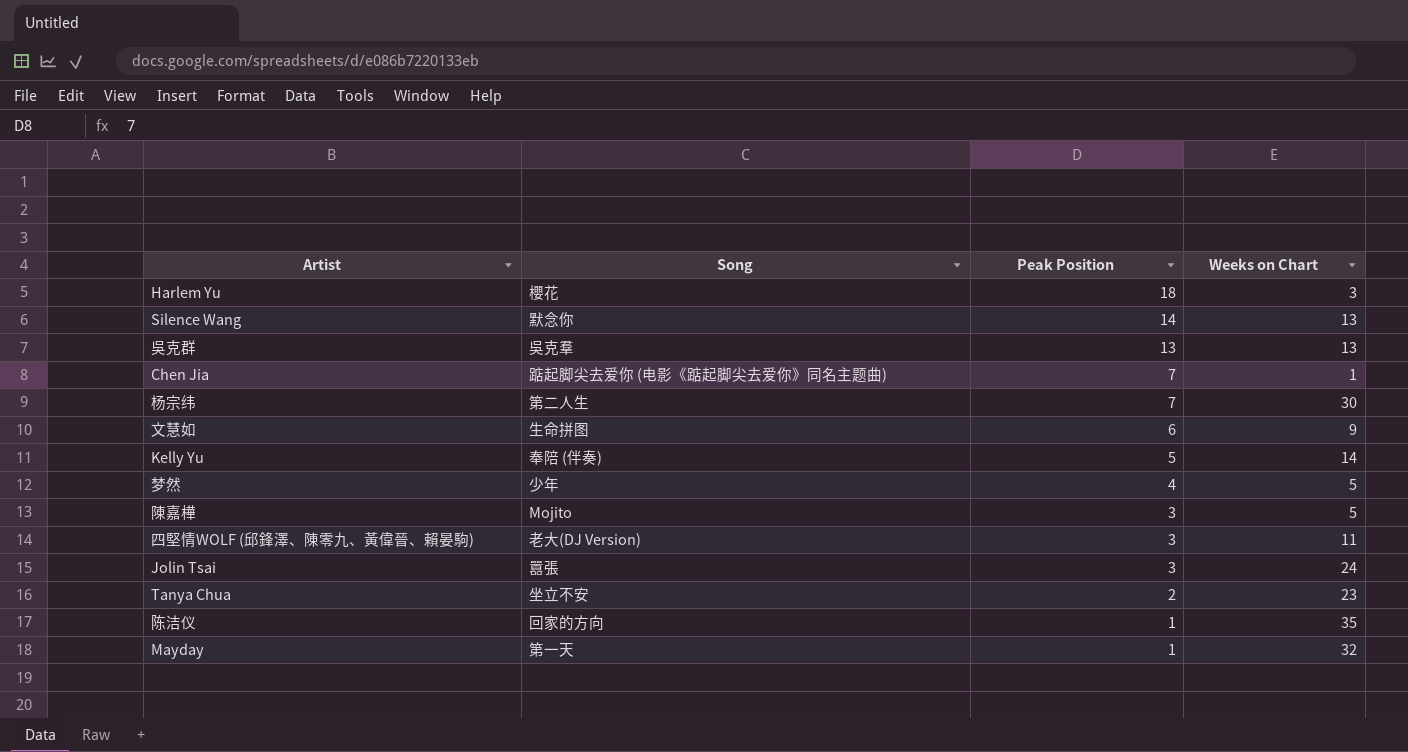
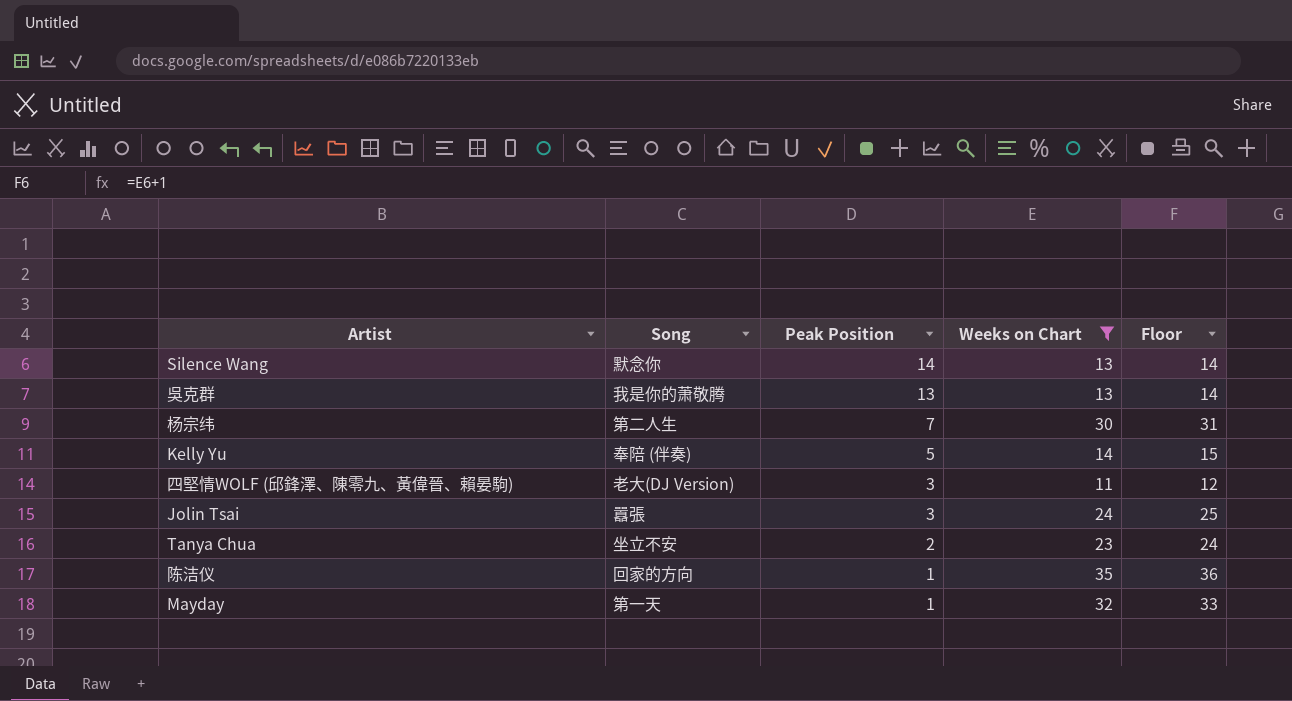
filter: none -> Weeks on Chart >= 11
column Floor | formula: none -> [Weeks on Chart] + 1
吳克群 | Song: 吳克羣 -> 我是你的萧敬腾

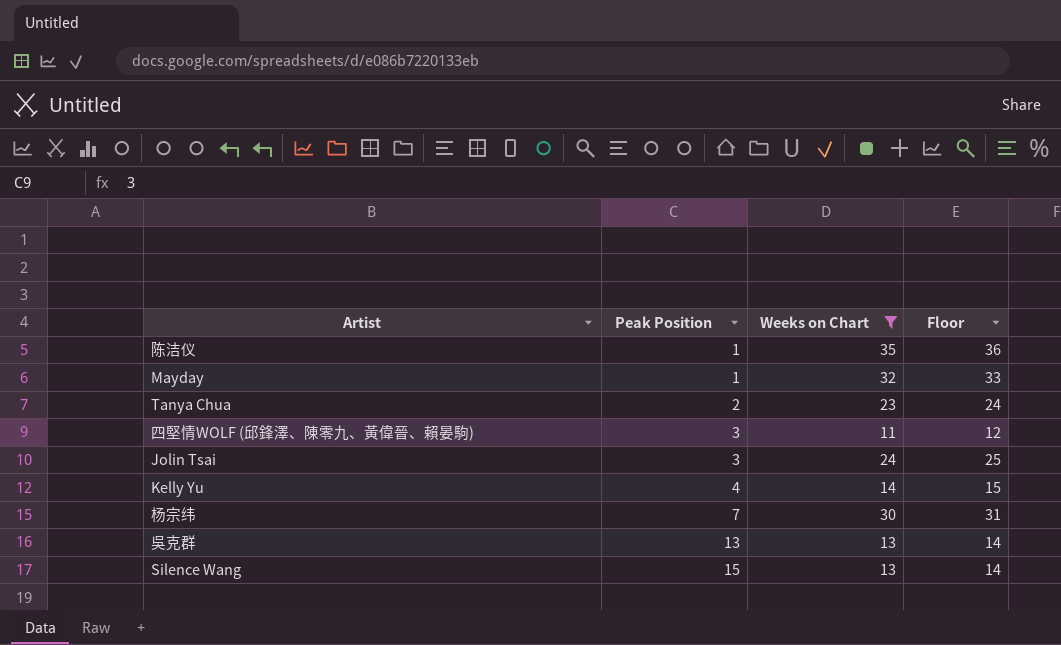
row order: Peak Position descending -> Peak Position ascending
column Song | position: 2 -> none
Kelly Yu | Peak Position: 5 -> 4
Silence Wang | Peak Position: 14 -> 15

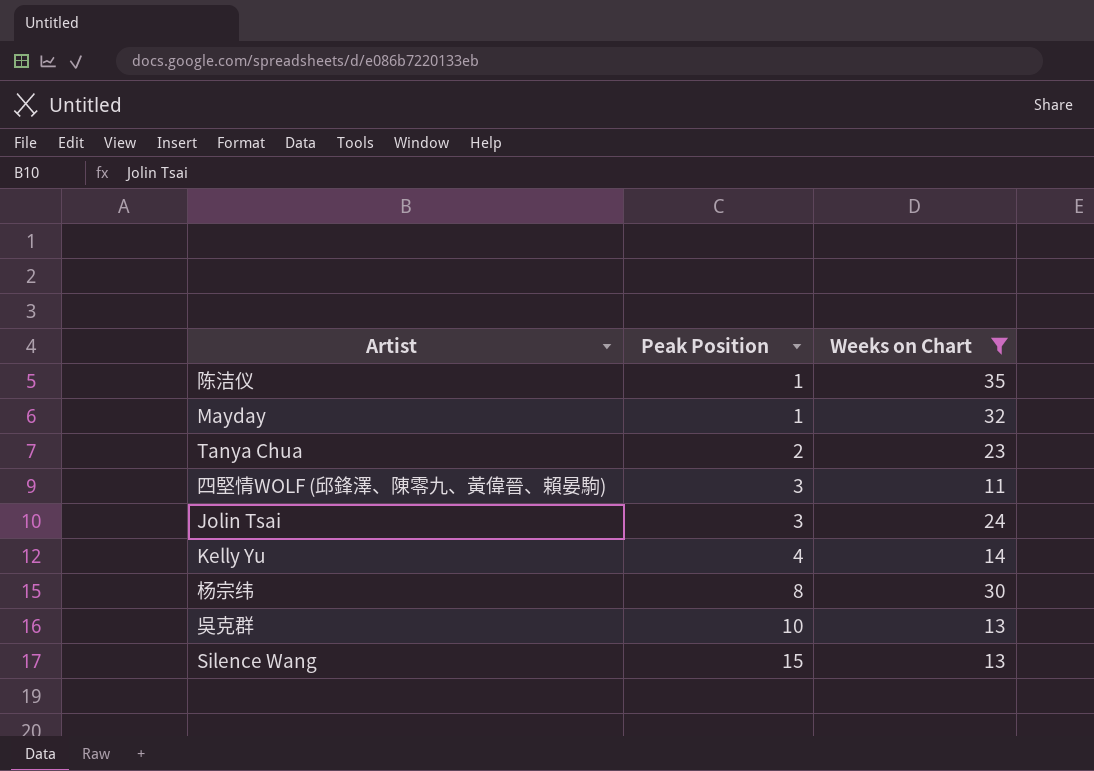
column Floor | formula: [Weeks on Chart] + 1 -> none
杨宗纬 | Peak Position: 7 -> 8
吳克群 | Peak Position: 13 -> 10

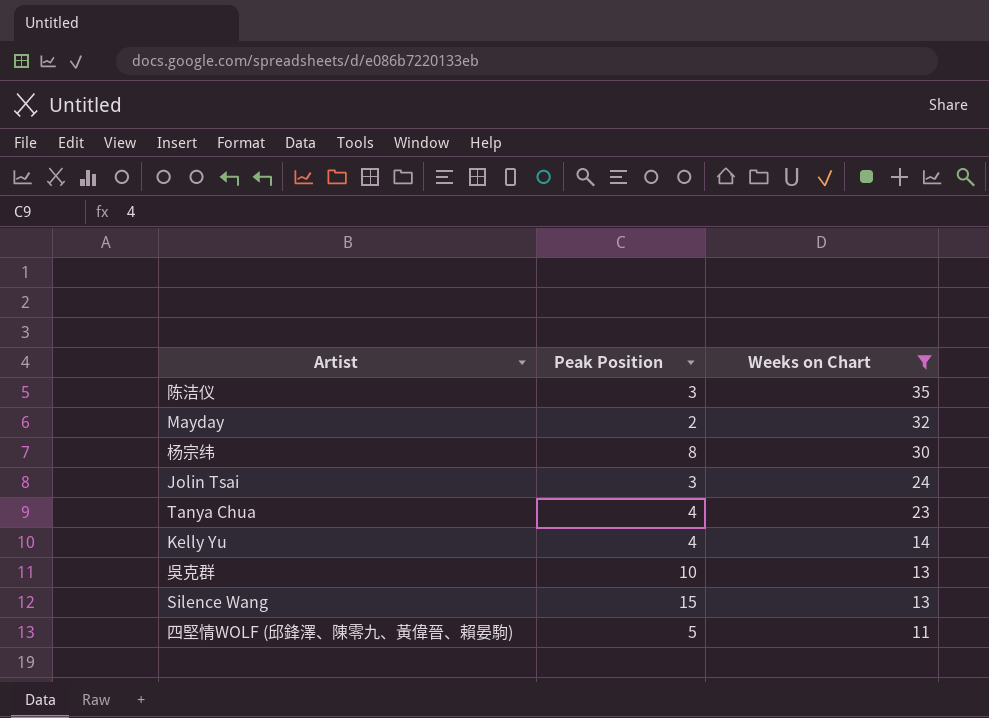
row order: Peak Position ascending -> Weeks on Chart descending
陈洁仪 | Peak Position: 1 -> 3
Mayday | Peak Position: 1 -> 2
Tanya Chua | Peak Position: 2 -> 4
四堅情WOLF (邱鋒澤、陳零九、黃偉晉、賴晏駒) | Peak Position: 3 -> 5

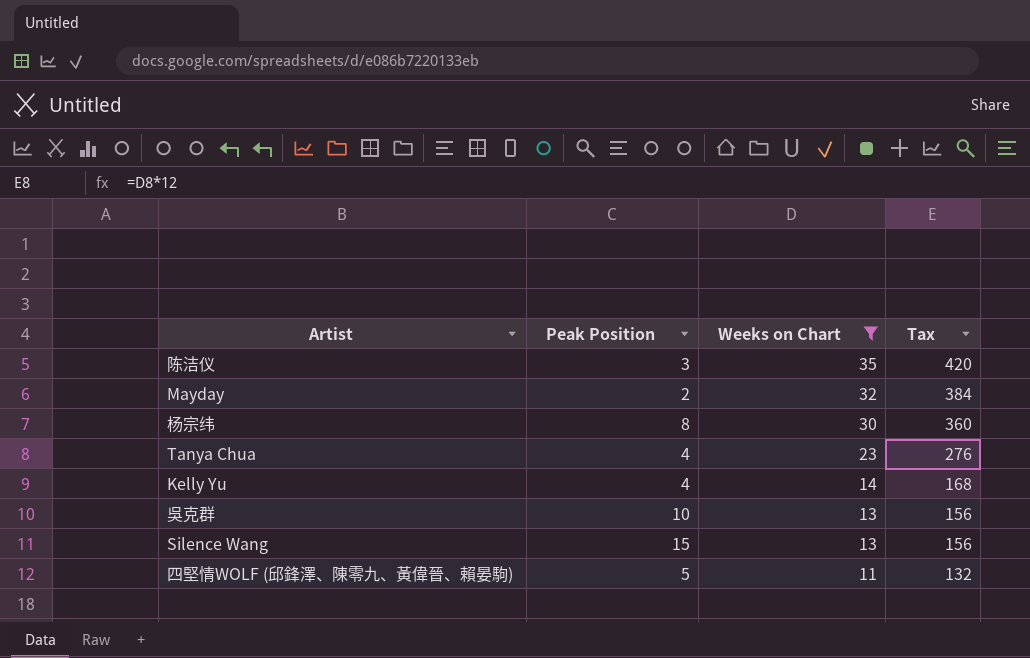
column Tax | formula: none -> [Weeks on Chart] * 12
row Jolin Tsai: 3 | 24 -> none

